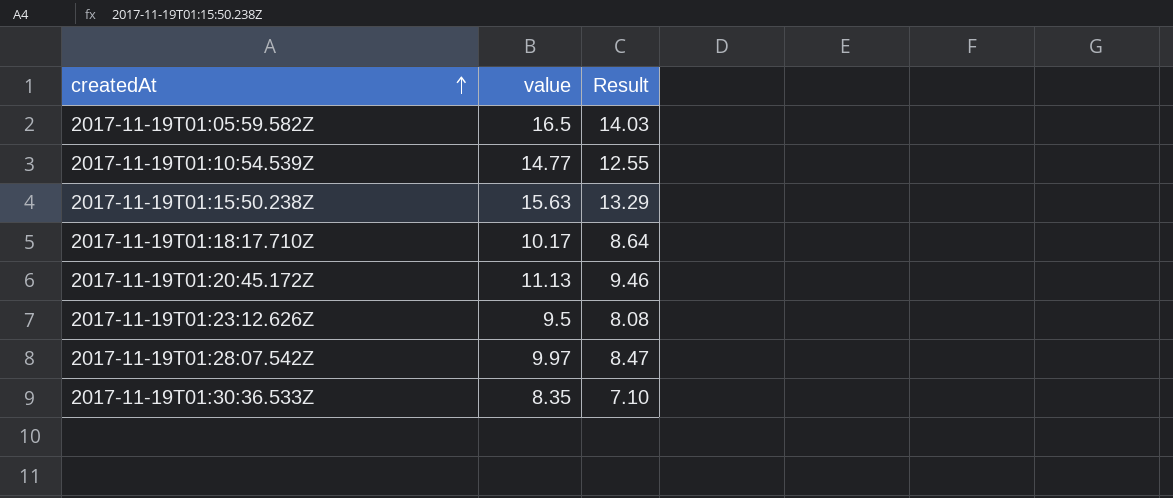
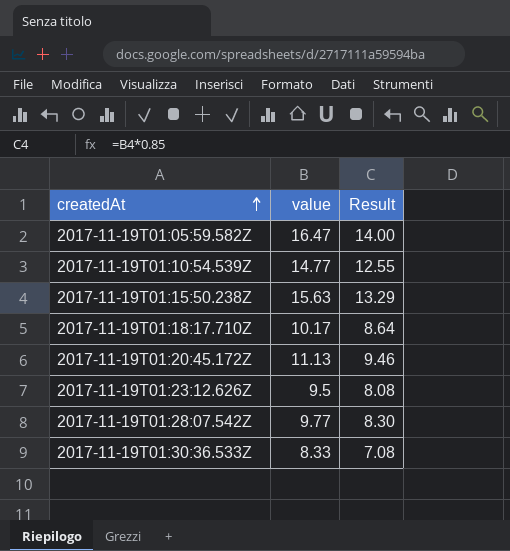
2017-11-19T01:05:59.582Z | value: 16.5 -> 16.47
2017-11-19T01:05:59.582Z | Result: 14.03 -> 14.00
2017-11-19T01:28:07.542Z | value: 9.97 -> 9.77
2017-11-19T01:28:07.542Z | Result: 8.47 -> 8.30
2017-11-19T01:30:36.533Z | value: 8.35 -> 8.33
2017-11-19T01:30:36.533Z | Result: 7.10 -> 7.08

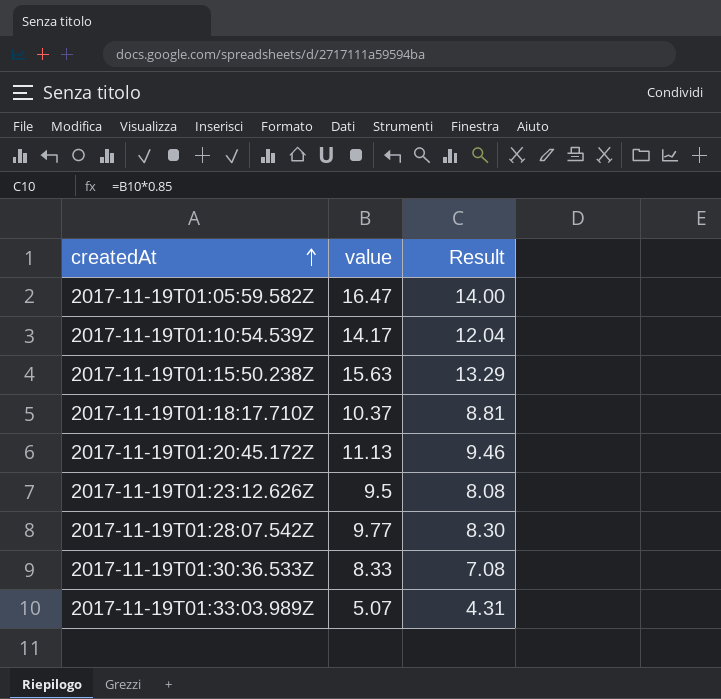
2017-11-19T01:10:54.539Z | value: 14.77 -> 14.17
2017-11-19T01:10:54.539Z | Result: 12.55 -> 12.04
2017-11-19T01:18:17.710Z | value: 10.17 -> 10.37
2017-11-19T01:18:17.710Z | Result: 8.64 -> 8.81
row 2017-11-19T01:33:03.989Z: none -> 5.07 | 4.31

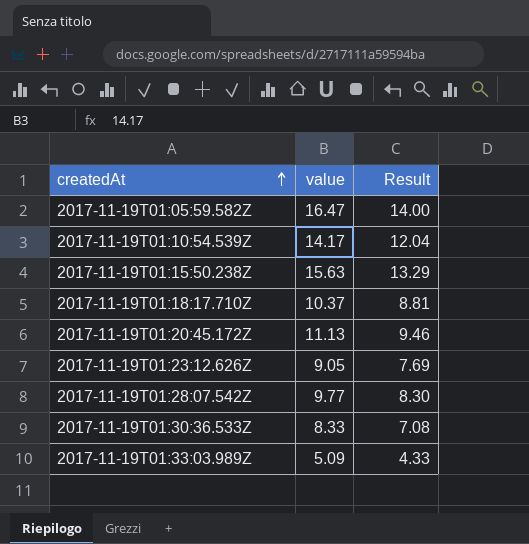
2017-11-19T01:23:12.626Z | value: 9.5 -> 9.05
2017-11-19T01:23:12.626Z | Result: 8.08 -> 7.69
2017-11-19T01:33:03.989Z | value: 5.07 -> 5.09
2017-11-19T01:33:03.989Z | Result: 4.31 -> 4.33

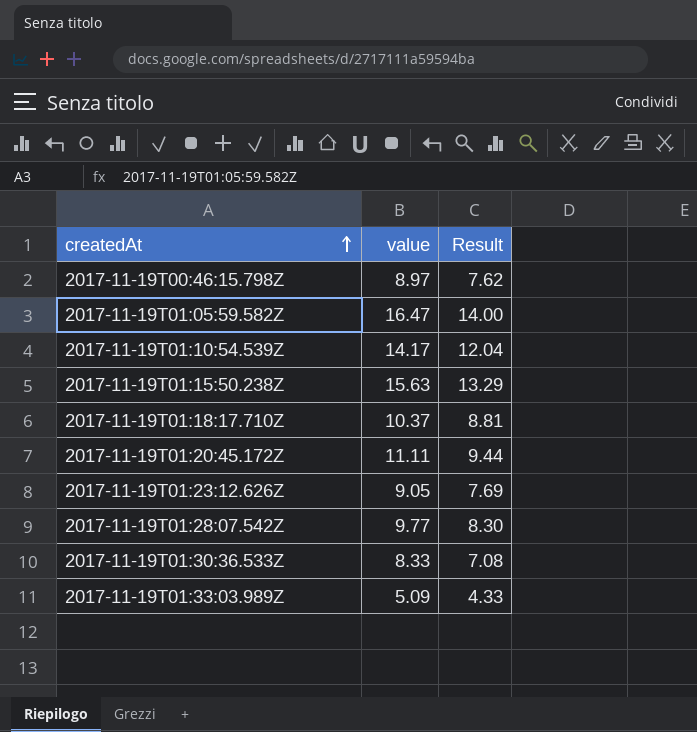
row 2017-11-19T00:46:15.798Z: none -> 8.97 | 7.62
2017-11-19T01:20:45.172Z | value: 11.13 -> 11.11
2017-11-19T01:20:45.172Z | Result: 9.46 -> 9.44

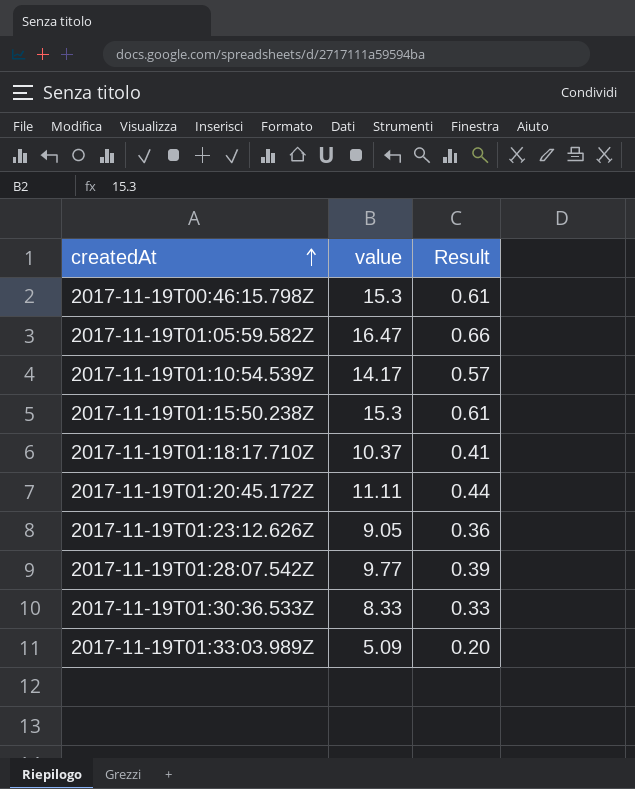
column Result | formula: [value] * 0.85 -> [value] * 0.04
2017-11-19T00:46:15.798Z | value: 8.97 -> 15.3
2017-11-19T01:15:50.238Z | value: 15.63 -> 15.3

